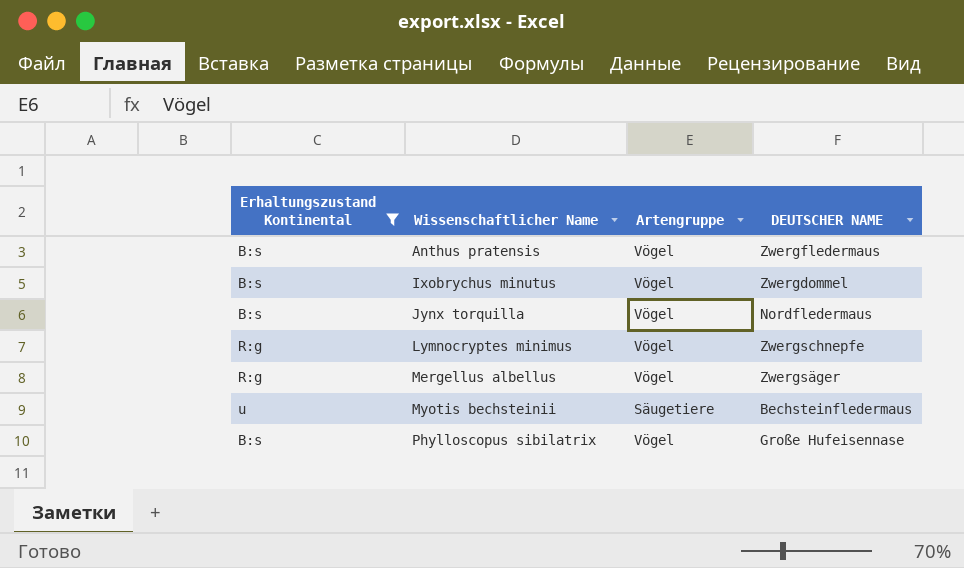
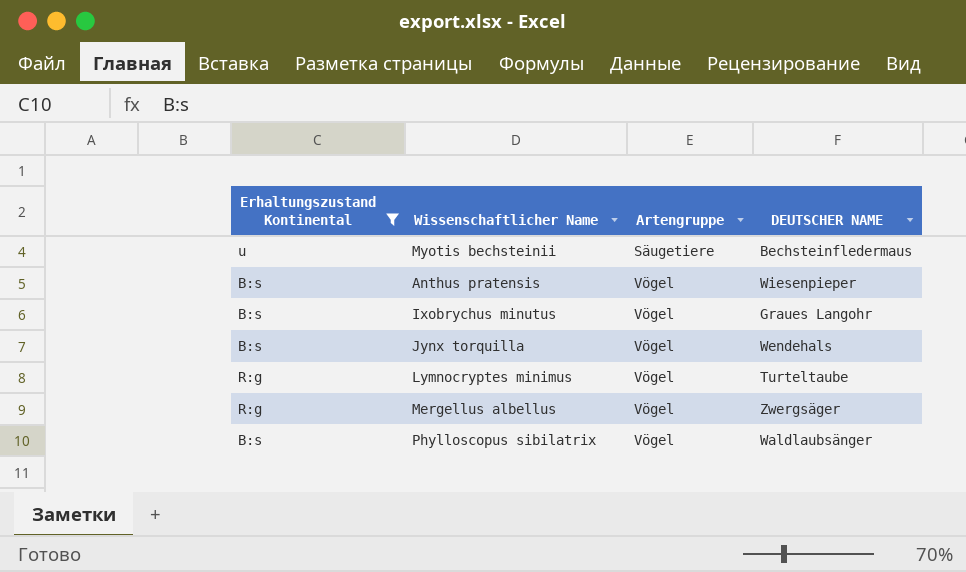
row order: Wissenschaftlicher Name ascending -> Artengruppe ascending
Anthus pratensis | DEUTSCHER NAME: Zwergfledermaus -> Wiesenpieper
Ixobrychus minutus | DEUTSCHER NAME: Zwergdommel -> Graues Langohr
Jynx torquilla | DEUTSCHER NAME: Nordfledermaus -> Wendehals
Lymnocryptes minimus | DEUTSCHER NAME: Zwergschnepfe -> Turteltaube
Phylloscopus sibilatrix | DEUTSCHER NAME: Große Hufeisennase -> Waldlaubsänger

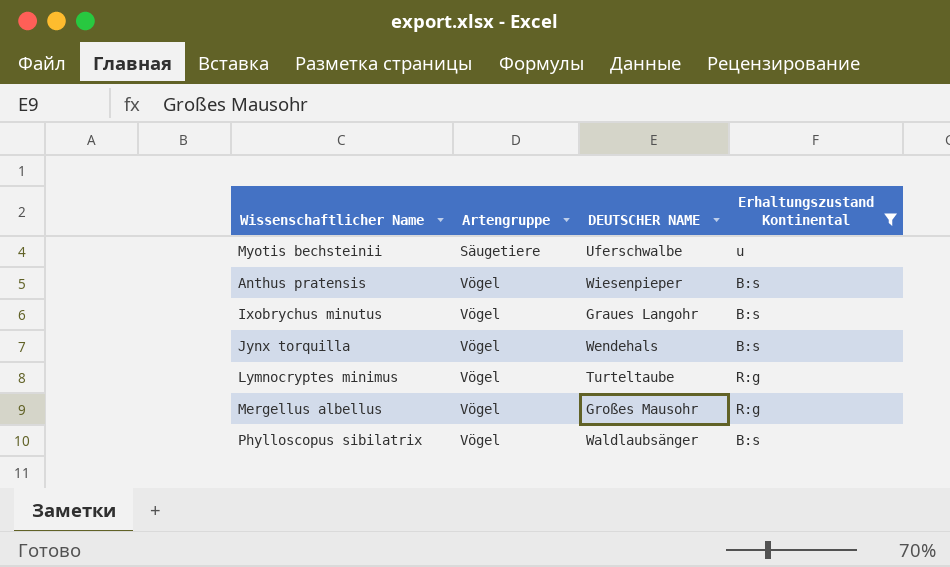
column Erhaltungszustand Kontinental | position: 1 -> 4
Myotis bechsteinii | DEUTSCHER NAME: Bechsteinfledermaus -> Uferschwalbe
Mergellus albellus | DEUTSCHER NAME: Zwergsäger -> Großes Mausohr

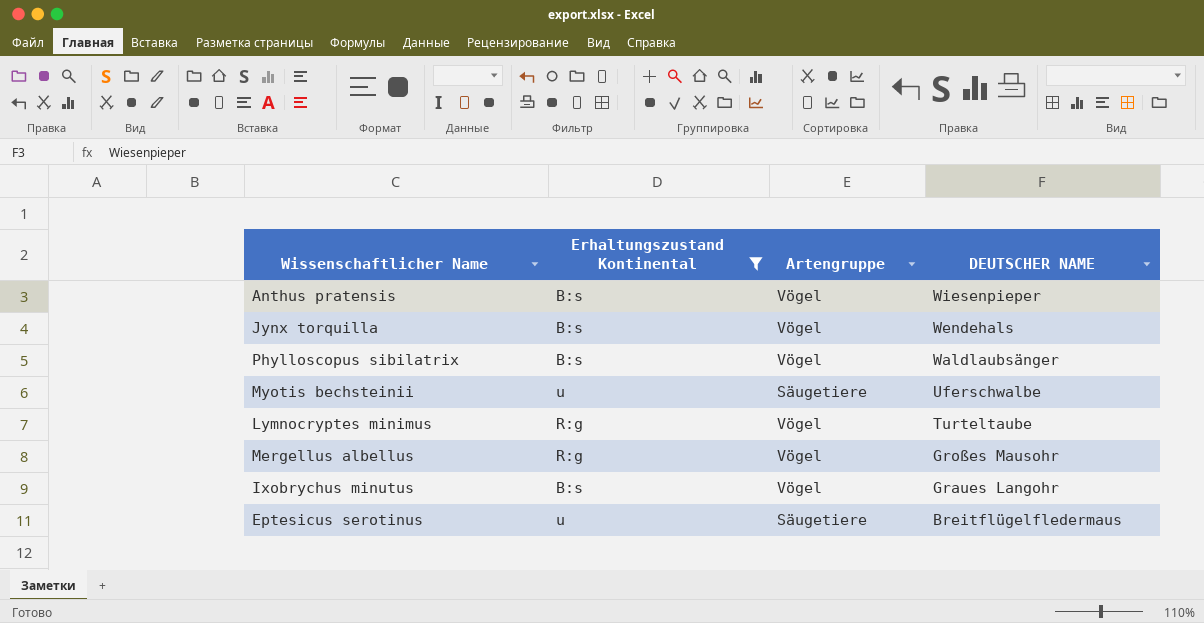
row order: Artengruppe ascending -> DEUTSCHER NAME descending
column Erhaltungszustand Kontinental | position: 4 -> 2
row Eptesicus serotinus: none -> u | Säugetiere | Breitflügelfledermaus

